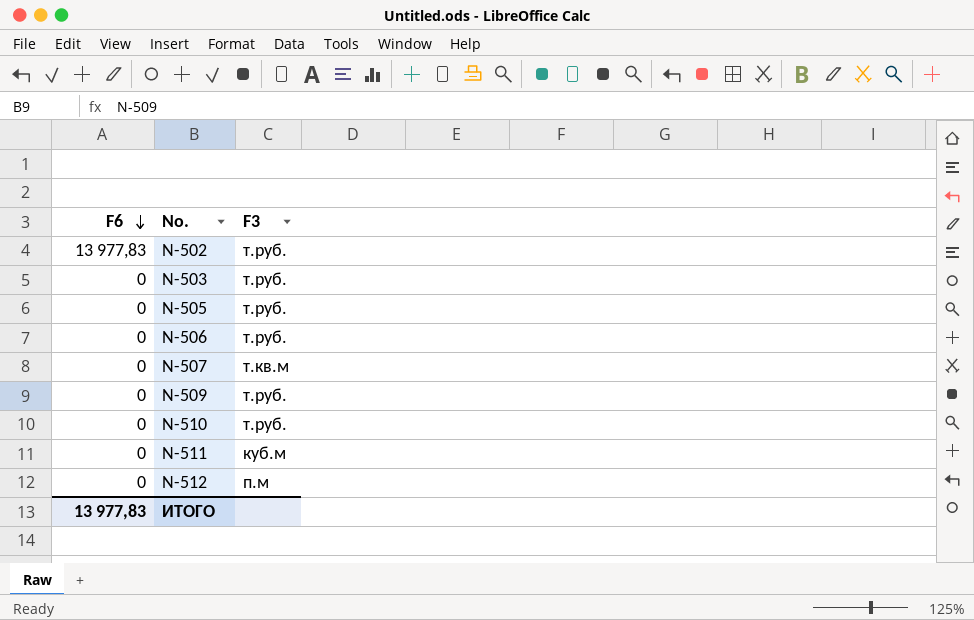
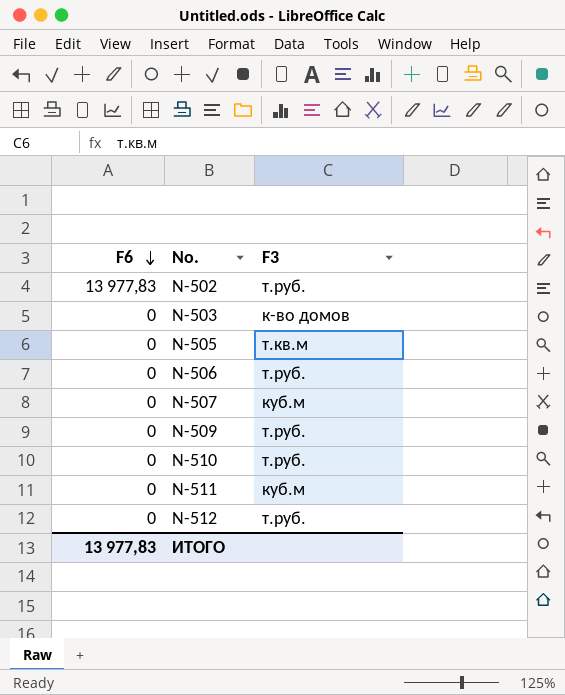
N-503 | F3: т.руб. -> к-во домов
N-505 | F3: т.руб. -> т.кв.м
N-507 | F3: т.кв.м -> куб.м
N-512 | F3: п.м -> т.руб.

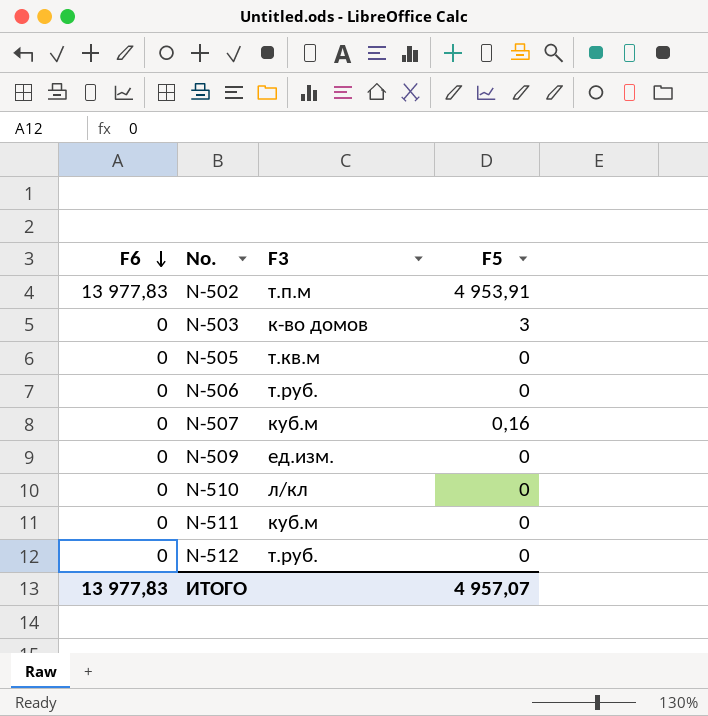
column F5 | position: none -> 4
N-502 | F3: т.руб. -> т.п.м
N-509 | F3: т.руб. -> ед.изм.
N-510 | F3: т.руб. -> л/кл

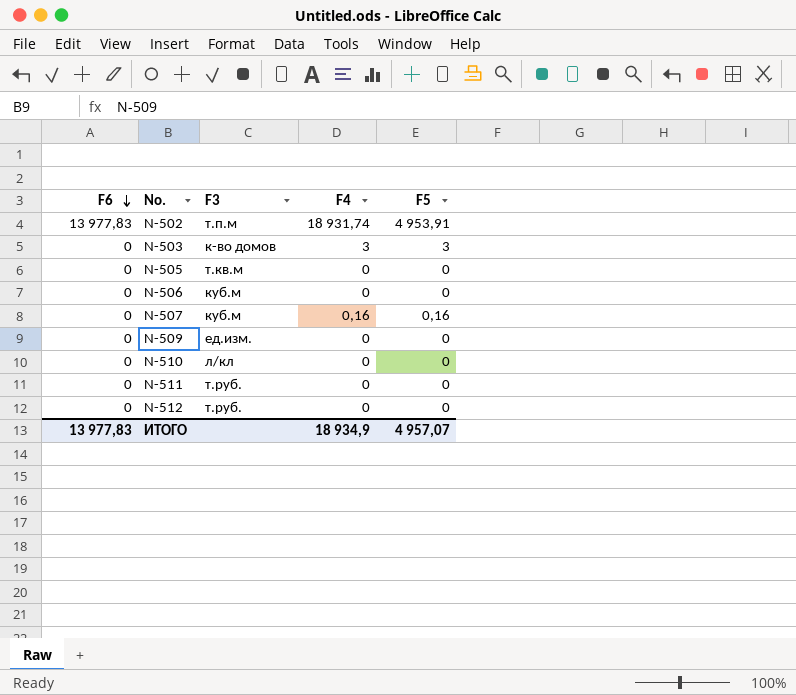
column F4 | position: none -> 4
N-506 | F3: т.руб. -> куб.м
N-511 | F3: куб.м -> т.руб.

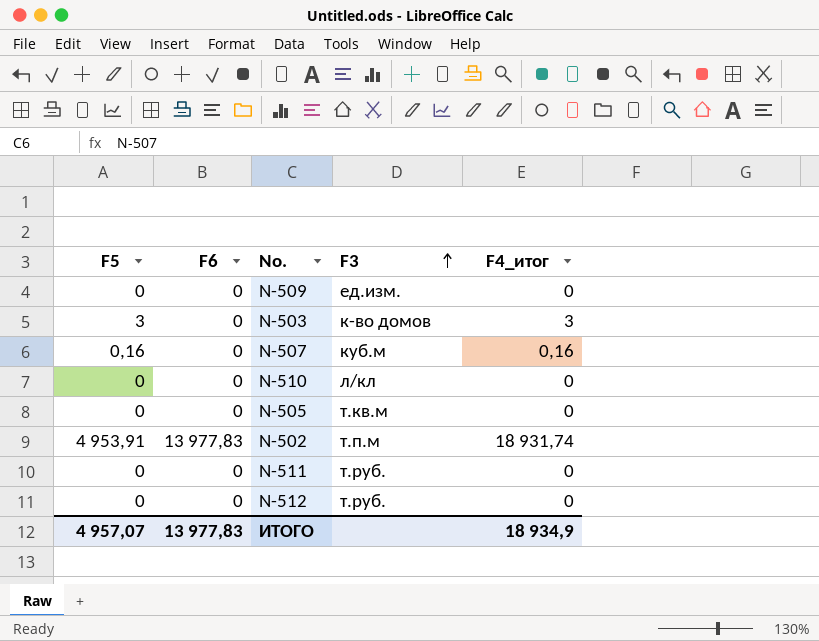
row order: F6 descending -> F3 ascending
column F5 | position: 5 -> 1
column name: F4 -> F4_итог
row N-506: 0 | куб.м | 0 | 0 -> none

